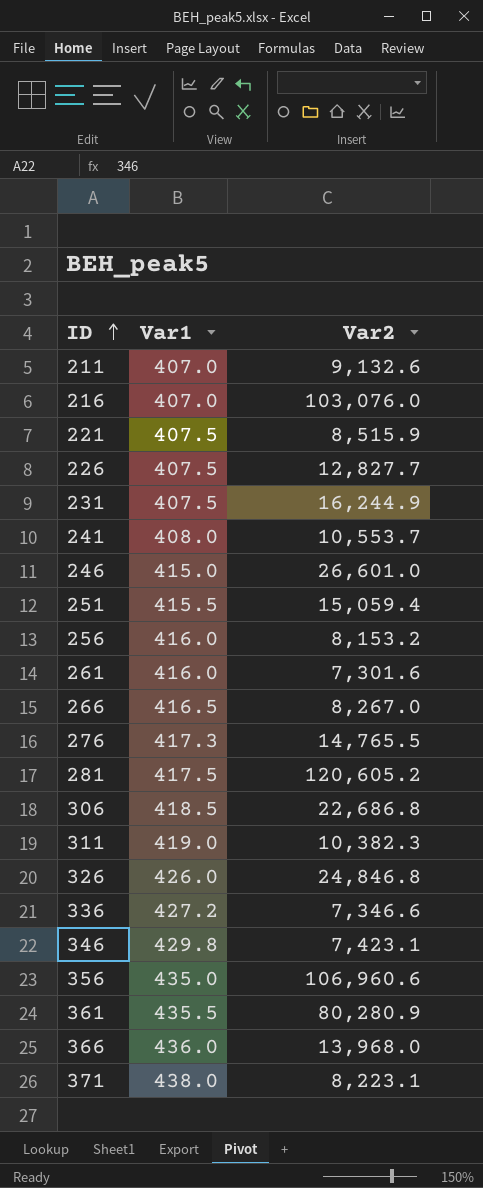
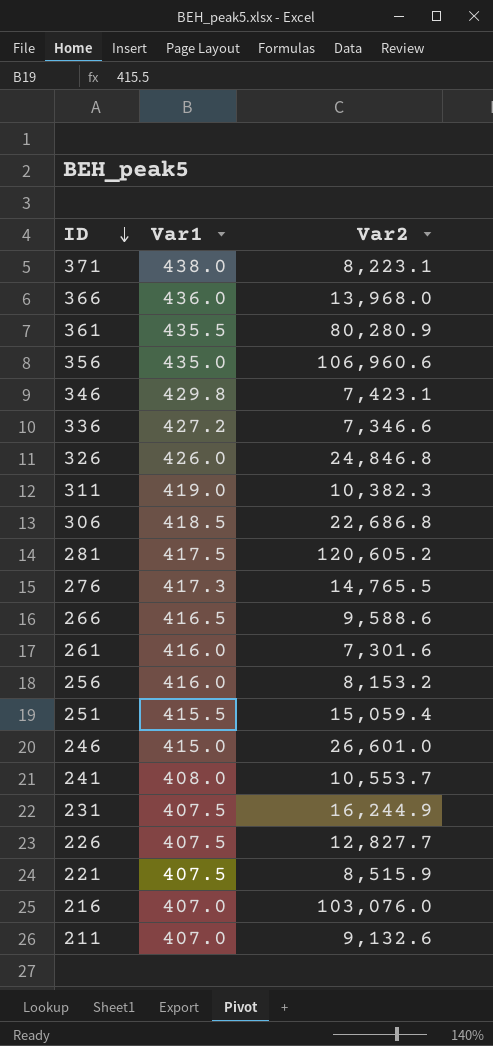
row order: ID ascending -> ID descending
266 | Var2: 8,267.0 -> 9,588.6

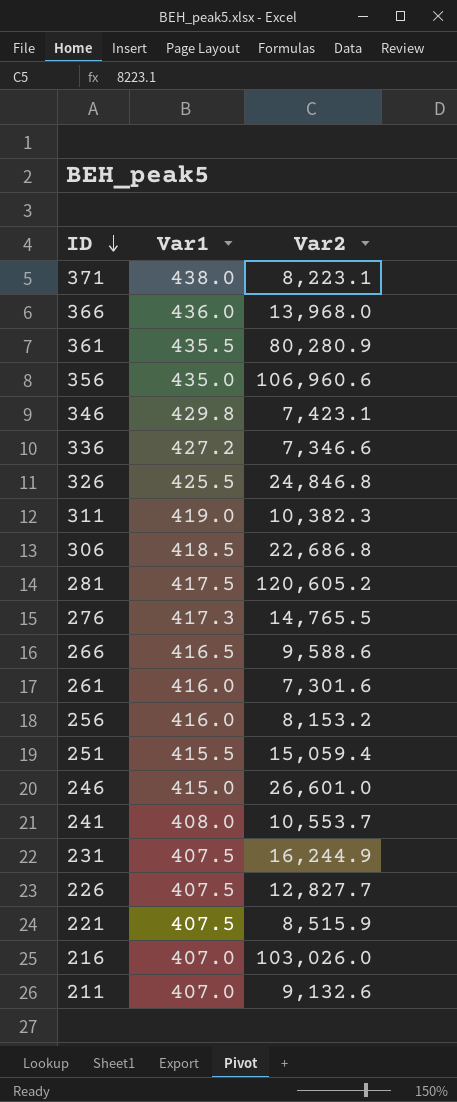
326 | Var1: 426.0 -> 425.5
216 | Var2: 103,076.0 -> 103,026.0

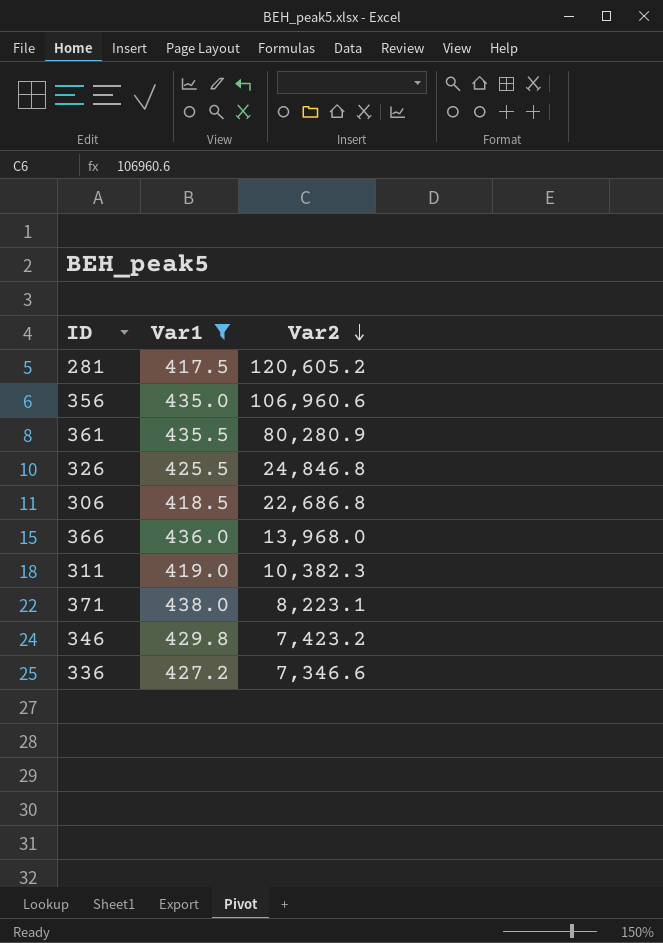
filter: none -> Var1 >= 417.5
row order: ID descending -> Var2 descending
346 | Var2: 7,423.1 -> 7,423.2

